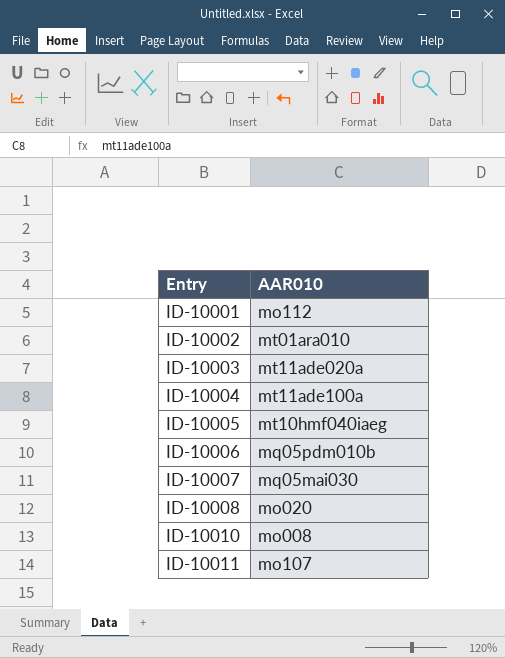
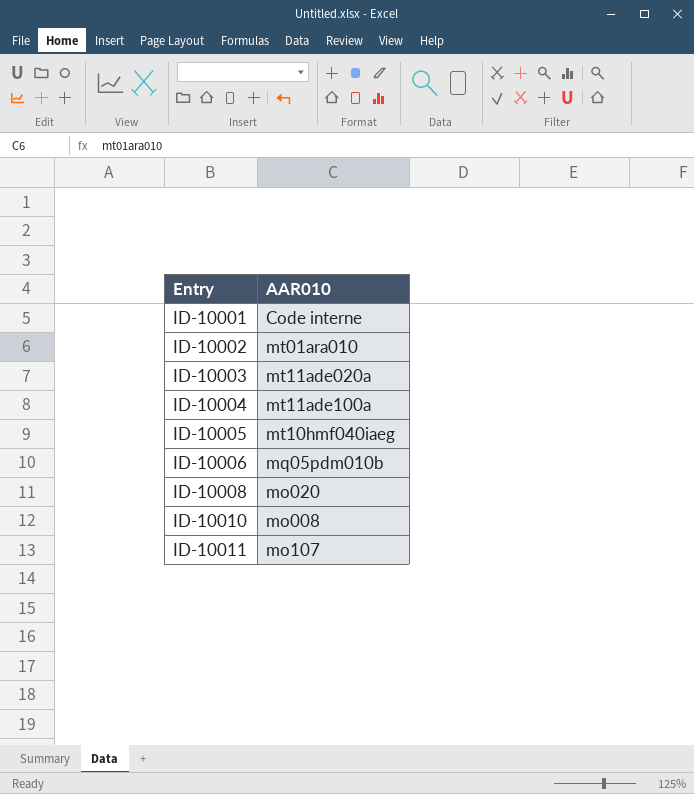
row ID-10007: mq05mai030 -> none
ID-10001 | AAR010: mo112 -> Code interne

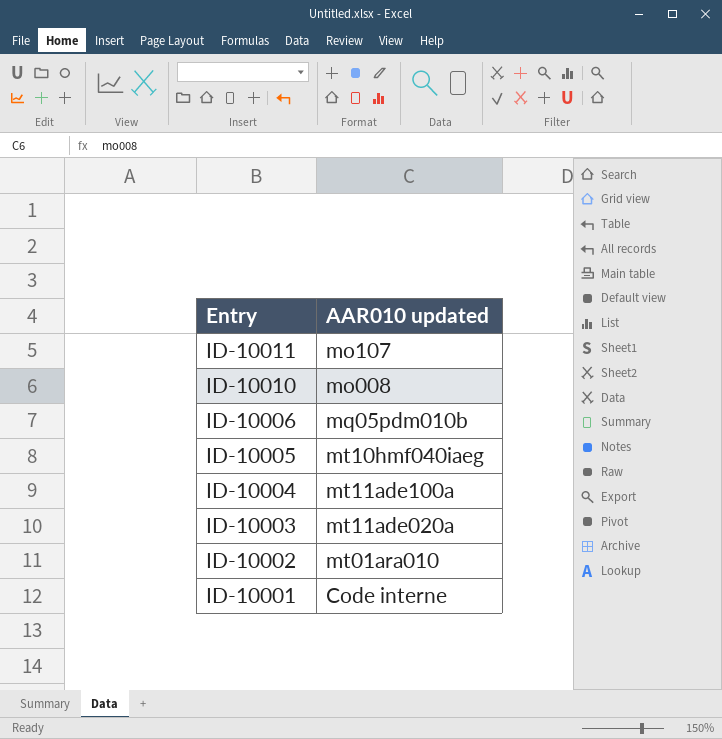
row order: Entry ascending -> Entry descending
column name: AAR010 -> AAR010 updated
row ID-10008: mo020 -> none

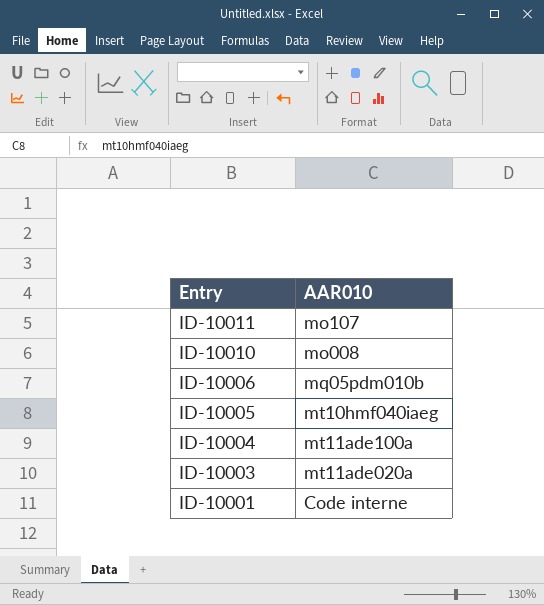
column name: AAR010 updated -> AAR010
row ID-10002: mt01ara010 -> none

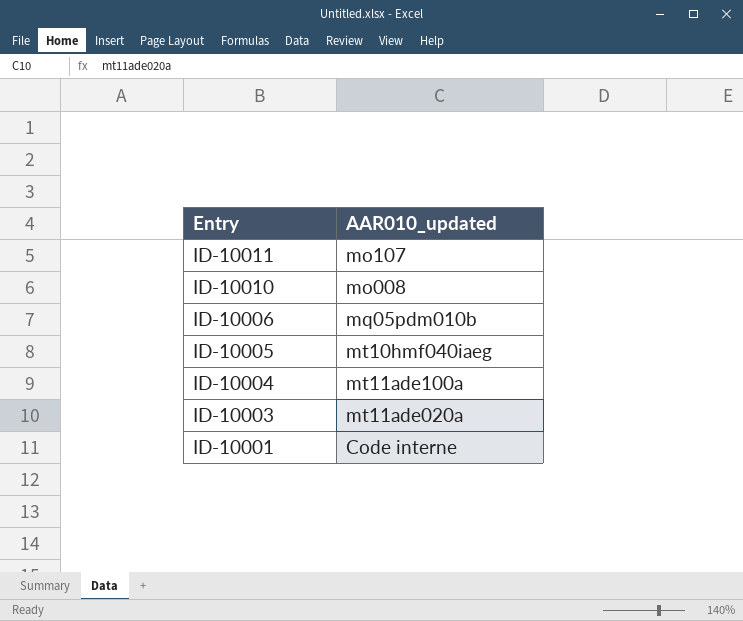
column name: AAR010 -> AAR010_updated

